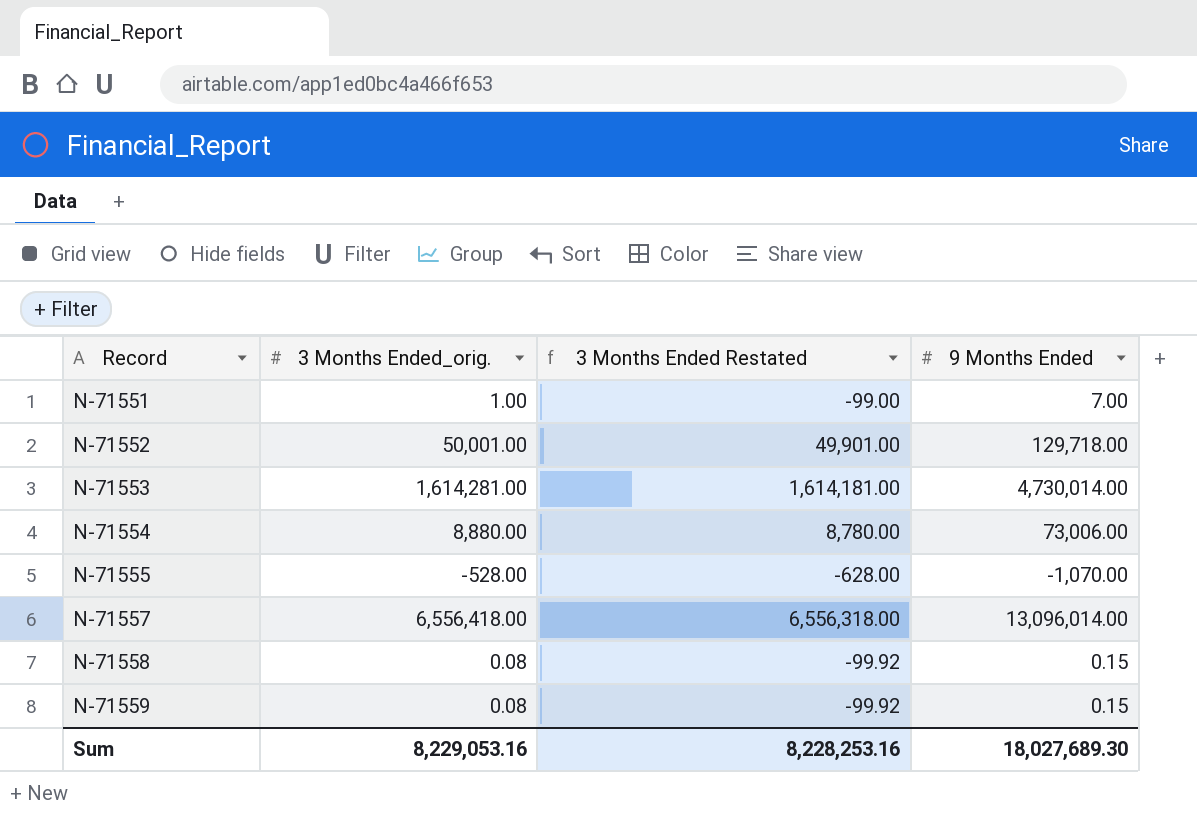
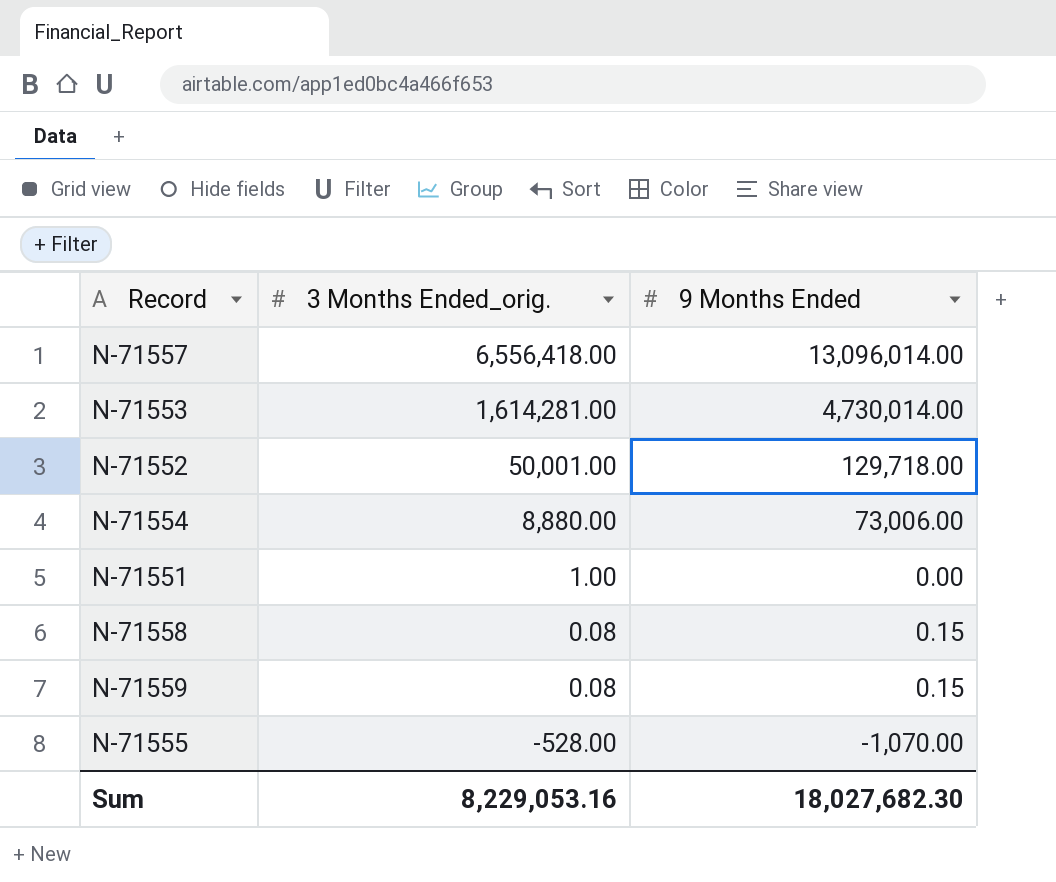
row order: Record ascending -> 3 Months Ended_orig. descending
column 3 Months Ended Restated | formula: [3 Months Ended_orig.] - 100 -> none
N-71551 | 9 Months Ended: 7.00 -> 0.00
Sum | 9 Months Ended: 18,027,689.30 -> 18,027,682.30

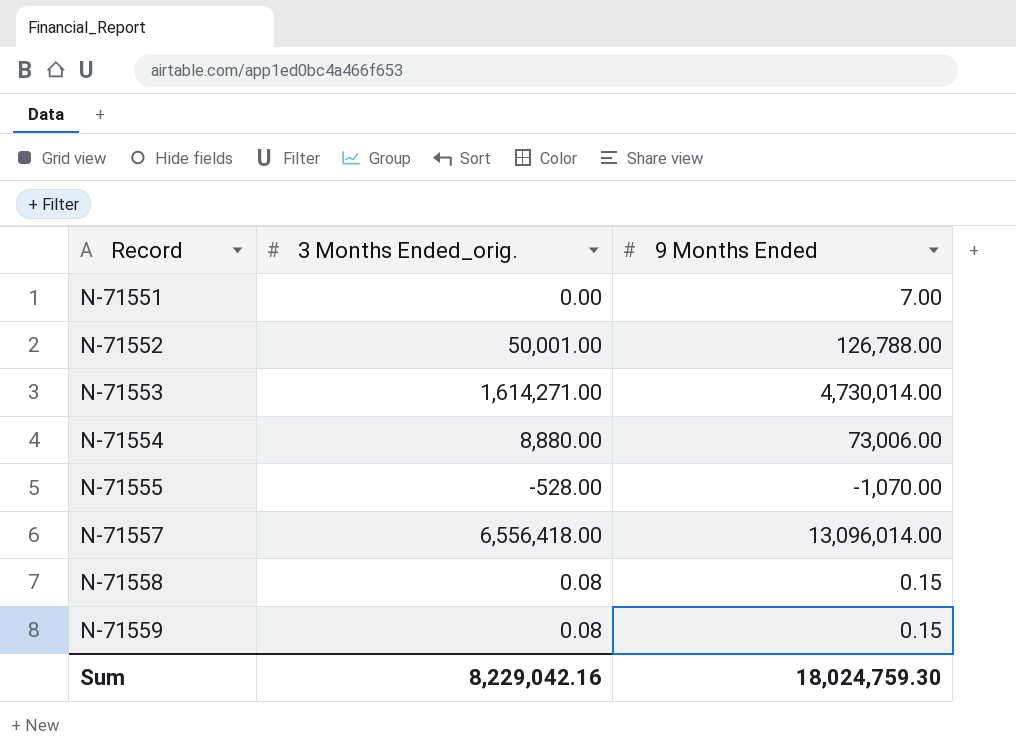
row order: 3 Months Ended_orig. descending -> Record ascending
N-71551 | 3 Months Ended_orig.: 1.00 -> 0.00
N-71551 | 9 Months Ended: 0.00 -> 7.00
N-71552 | 9 Months Ended: 129,718.00 -> 126,788.00
N-71553 | 3 Months Ended_orig.: 1,614,281.00 -> 1,614,271.00
Sum | 3 Months Ended_orig.: 8,229,053.16 -> 8,229,042.16
Sum | 9 Months Ended: 18,027,682.30 -> 18,024,759.30

